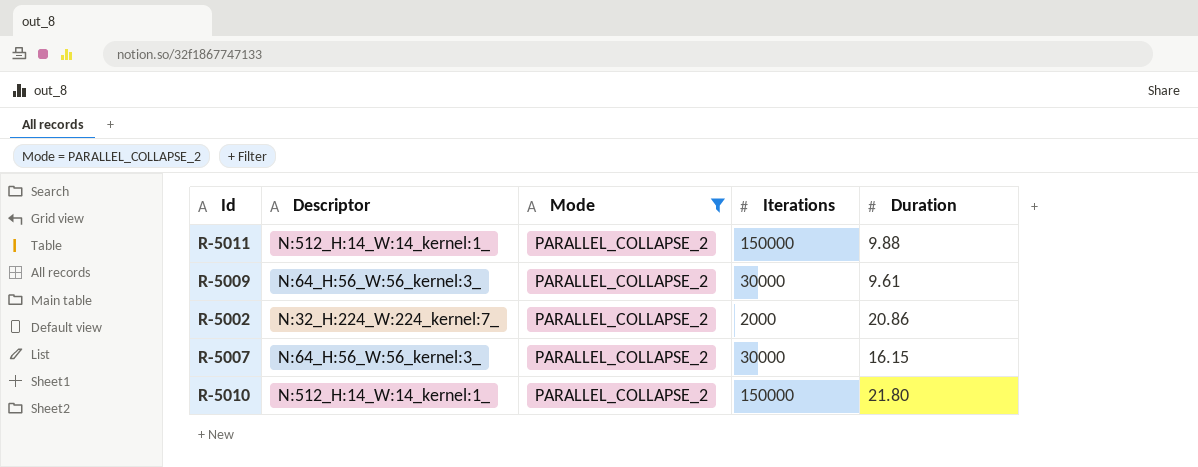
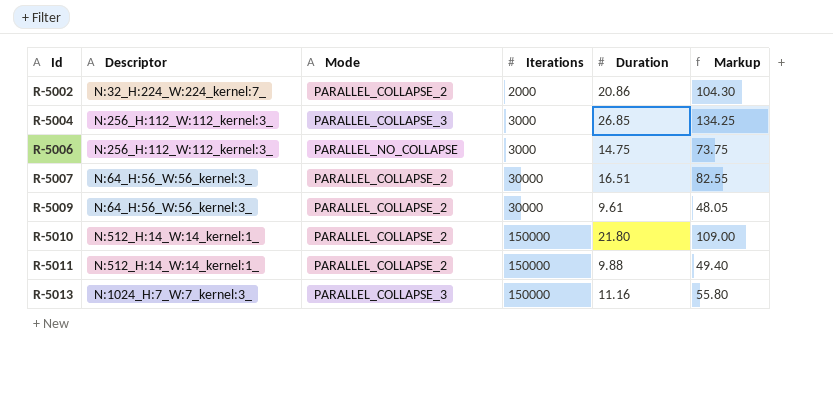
filter: Mode = PARALLEL_COLLAPSE_2 -> none
row order: none -> Id ascending
column Markup | formula: none -> [Duration] * 5
R-5007 | Duration: 16.15 -> 16.51

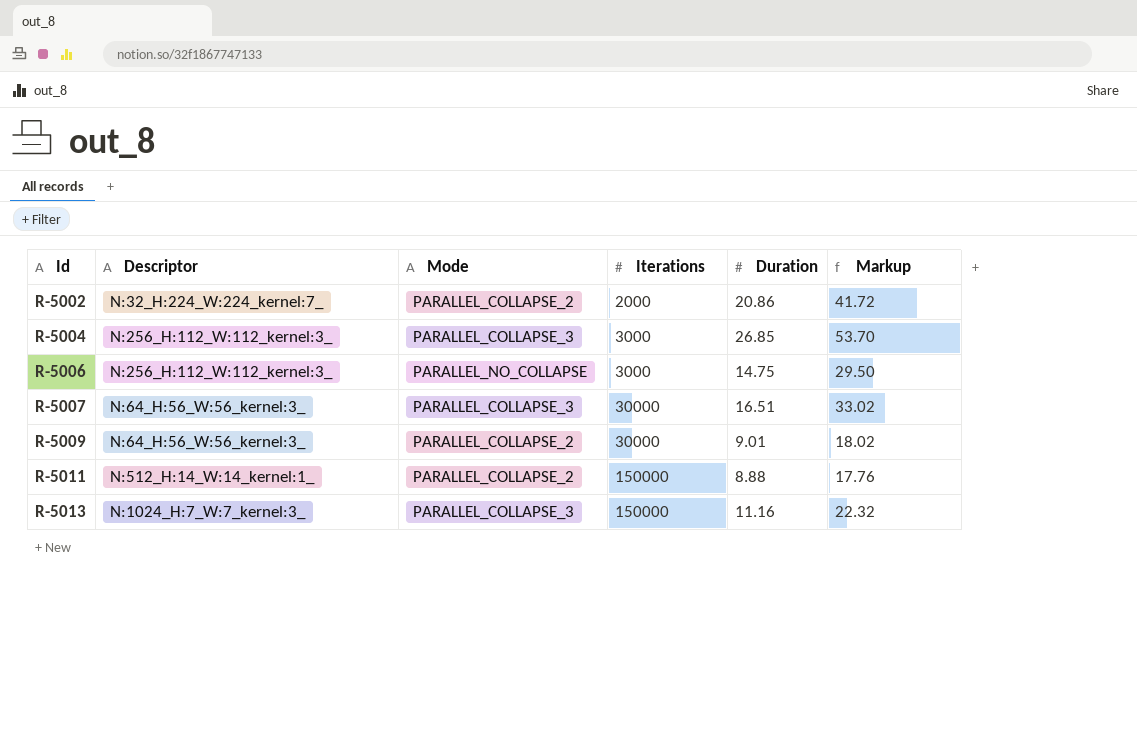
column Markup | formula: [Duration] * 5 -> [Duration] * 2
row R-5010: N:512_H:14_W:14_kernel:1_ | PARALLEL_COLLAPSE_2 | 150000 | 21.80 | 109.00 -> none
R-5007 | Mode: PARALLEL_COLLAPSE_2 -> PARALLEL_COLLAPSE_3
R-5009 | Duration: 9.61 -> 9.01
R-5011 | Duration: 9.88 -> 8.88

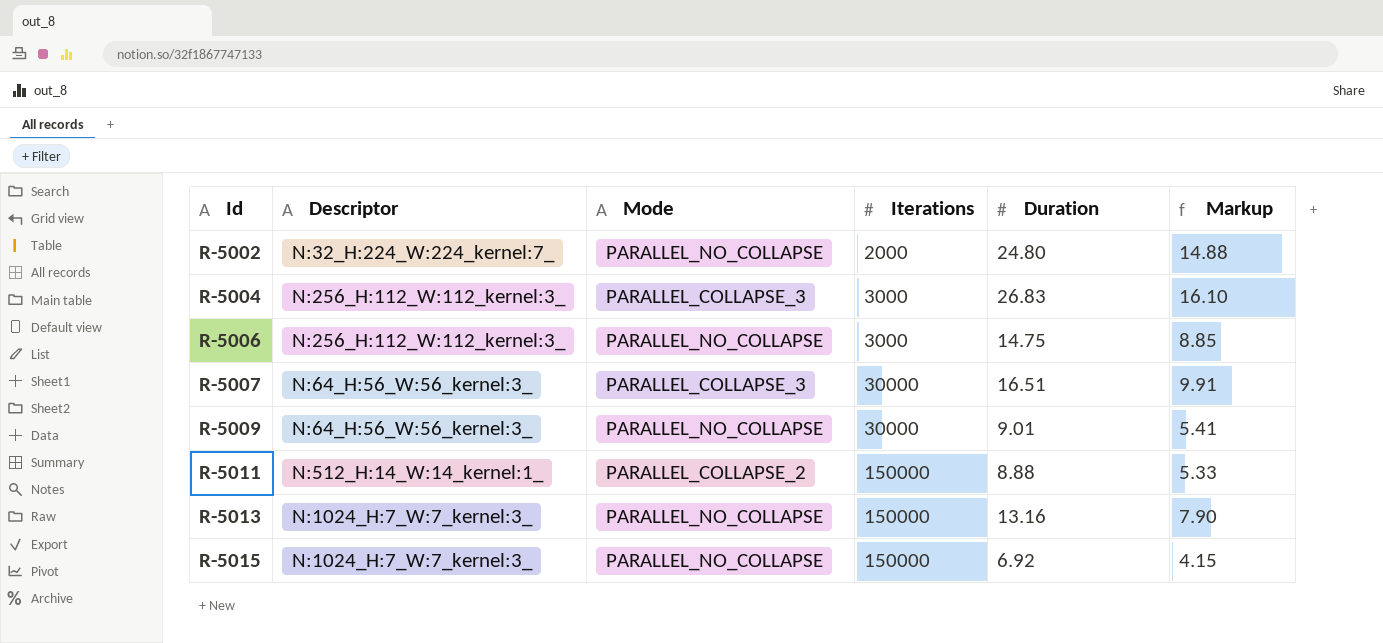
column Markup | formula: [Duration] * 2 -> [Duration] * 0.6
R-5002 | Mode: PARALLEL_COLLAPSE_2 -> PARALLEL_NO_COLLAPSE
R-5002 | Duration: 20.86 -> 24.80
R-5004 | Duration: 26.85 -> 26.83
R-5009 | Mode: PARALLEL_COLLAPSE_2 -> PARALLEL_NO_COLLAPSE
R-5013 | Mode: PARALLEL_COLLAPSE_3 -> PARALLEL_NO_COLLAPSE
R-5013 | Duration: 11.16 -> 13.16
row R-5015: none -> N:1024_H:7_W:7_kernel:3_ | PARALLEL_NO_COLLAPSE | 150000 | 6.92 | 4.15

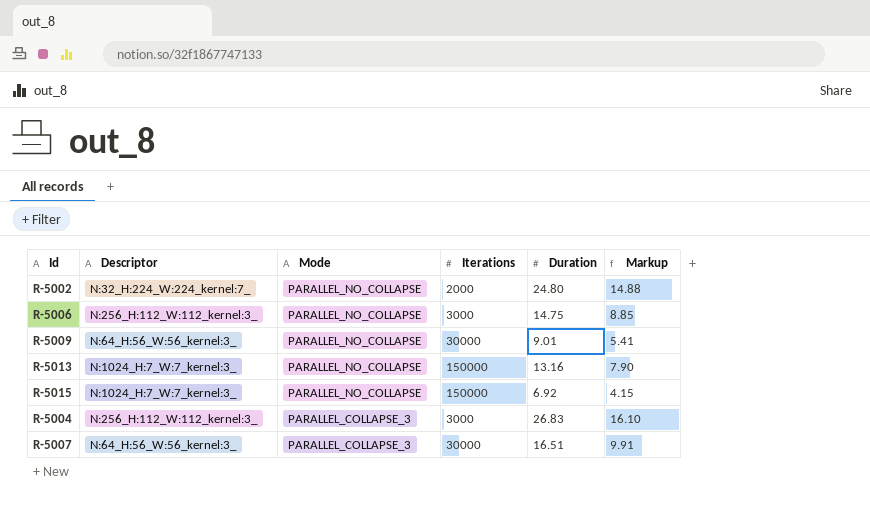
row order: Id ascending -> Mode descending
row R-5011: N:512_H:14_W:14_kernel:1_ | PARALLEL_COLLAPSE_2 | 150000 | 8.88 | 5.33 -> none

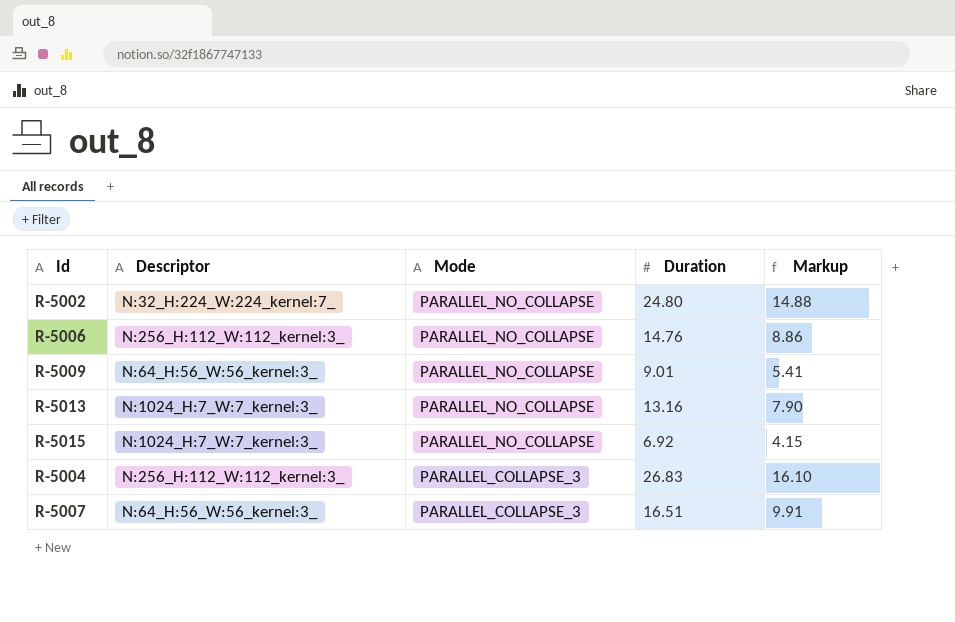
column Iterations | position: 4 -> none
R-5006 | Duration: 14.75 -> 14.76
R-5006 | Markup: 8.85 -> 8.86

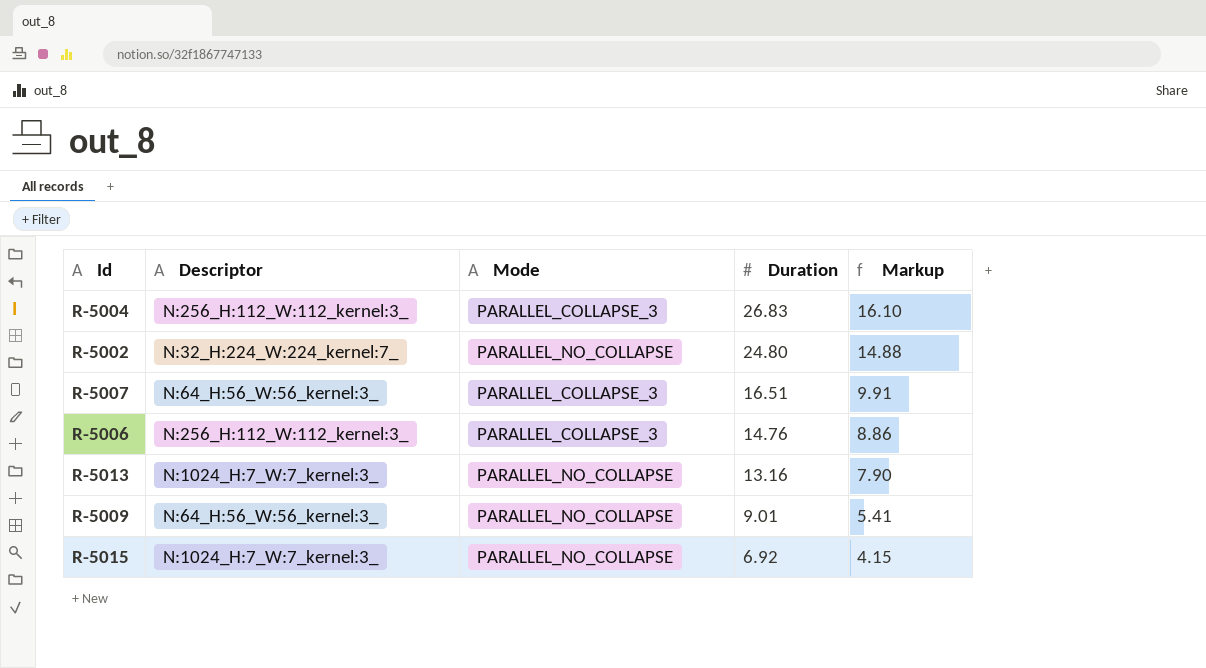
row order: Mode descending -> Duration descending
R-5006 | Mode: PARALLEL_NO_COLLAPSE -> PARALLEL_COLLAPSE_3

